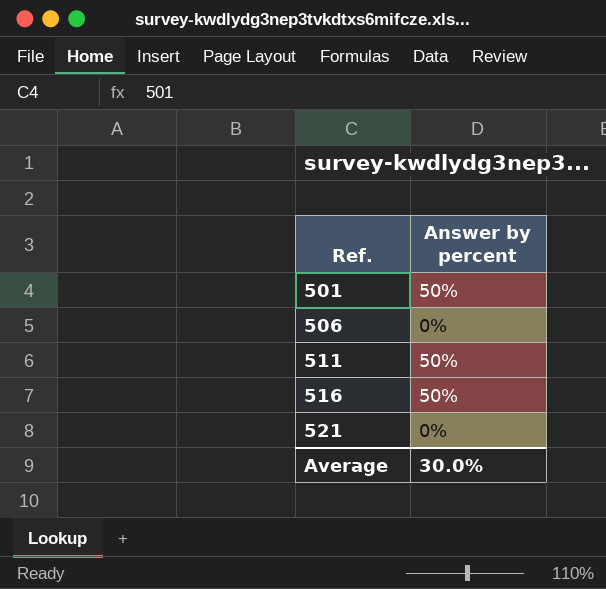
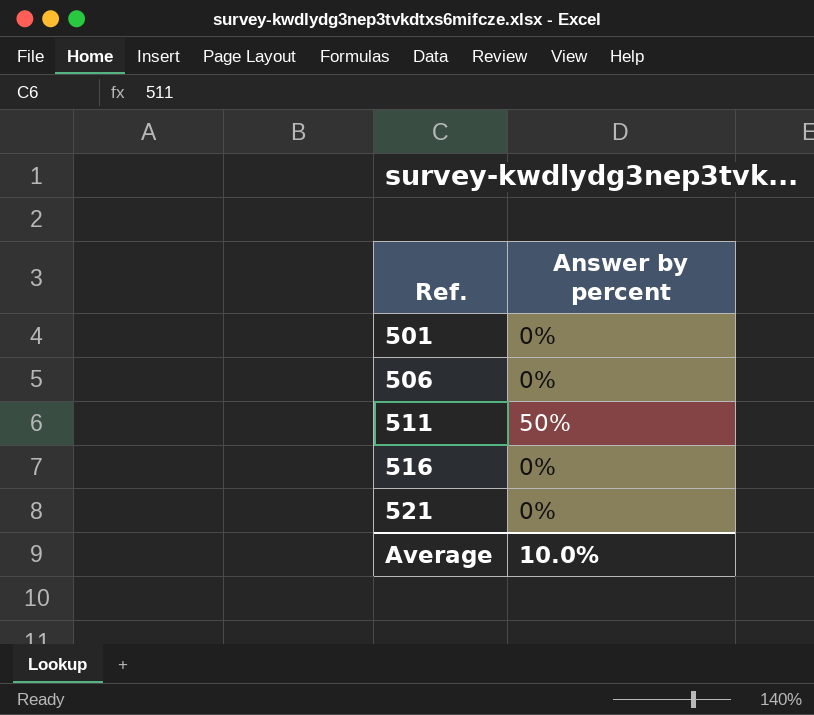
501 | Answer by percent: 50% -> 0%
516 | Answer by percent: 50% -> 0%
Average | Answer by percent: 30.0% -> 10.0%

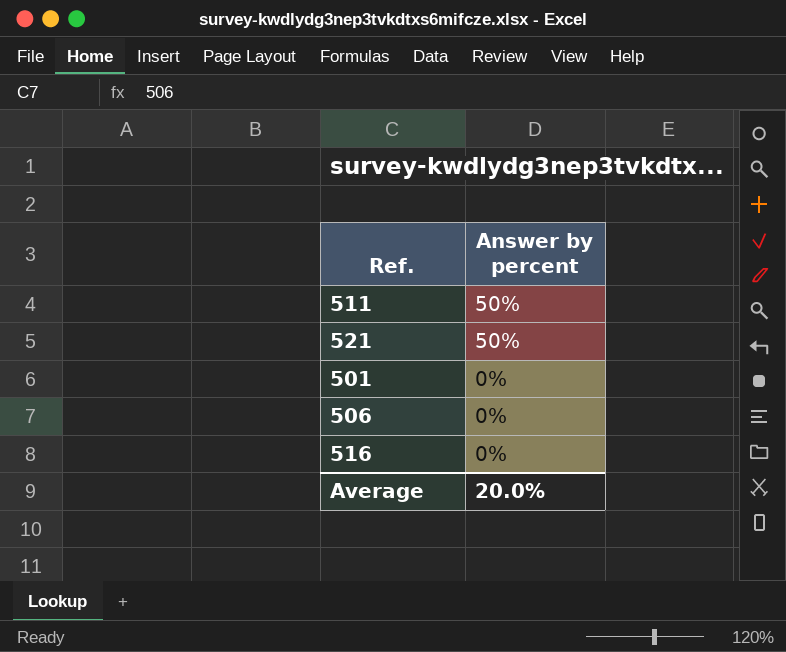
row order: Ref. ascending -> Answer by percent descending
521 | Answer by percent: 0% -> 50%
Average | Answer by percent: 10.0% -> 20.0%

